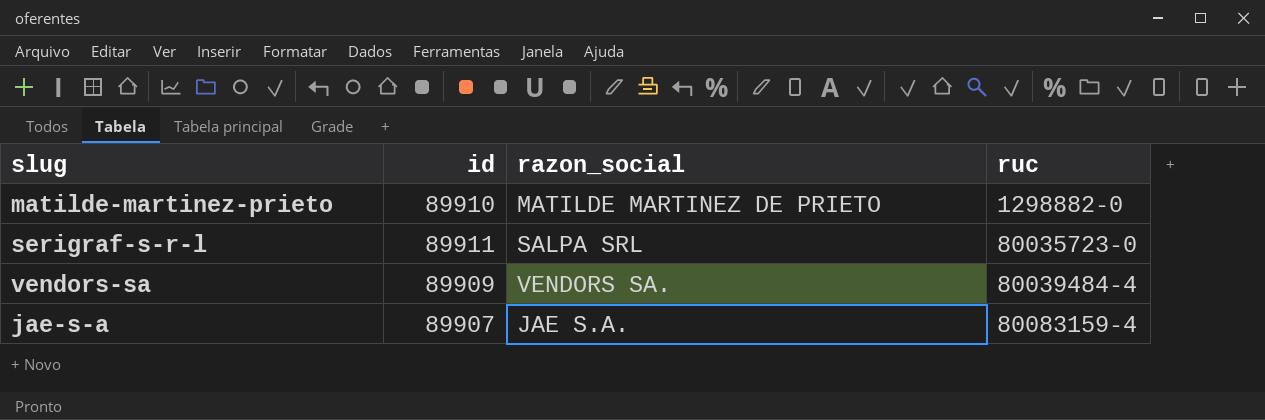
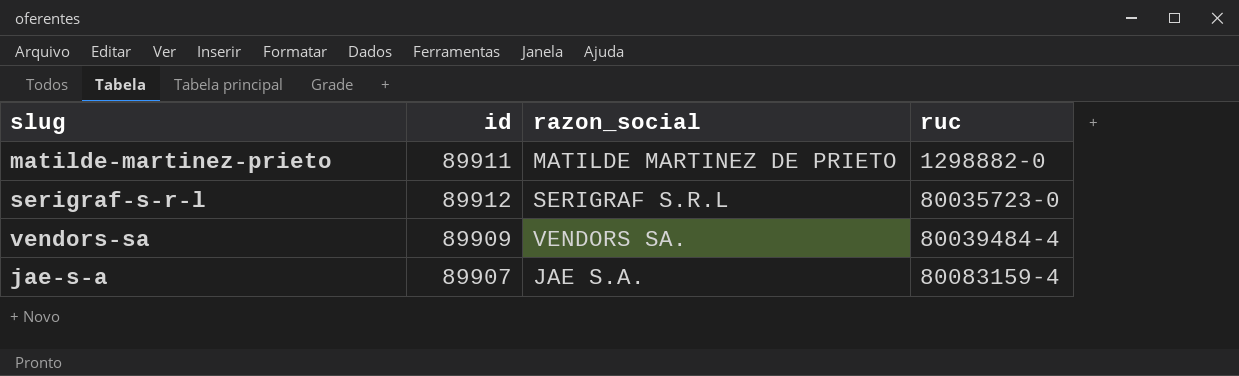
matilde-martinez-prieto | id: 89910 -> 89911
serigraf-s-r-l | id: 89911 -> 89912
serigraf-s-r-l | razon_social: SALPA SRL -> SERIGRAF S.R.L

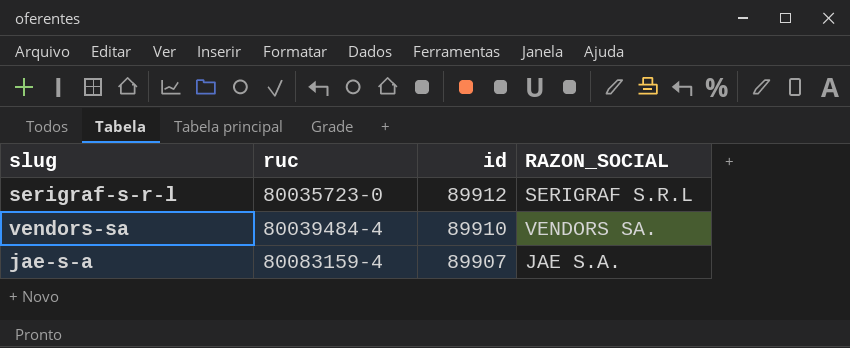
column ruc | position: 4 -> 2
column name: razon_social -> RAZON_SOCIAL
row matilde-martinez-prieto: 89911 | MATILDE MARTINEZ DE PRIETO | 1298882-0 -> none
vendors-sa | id: 89909 -> 89910

